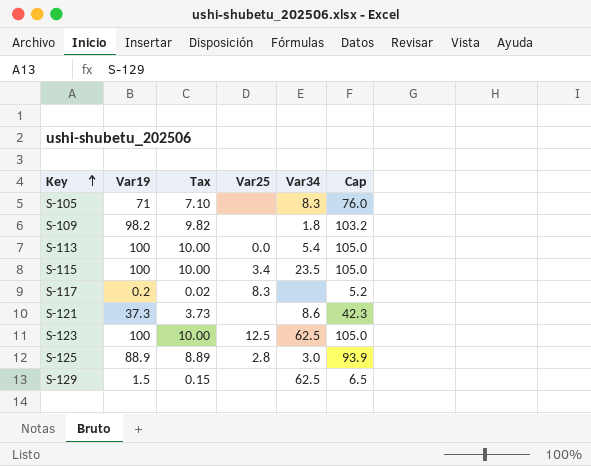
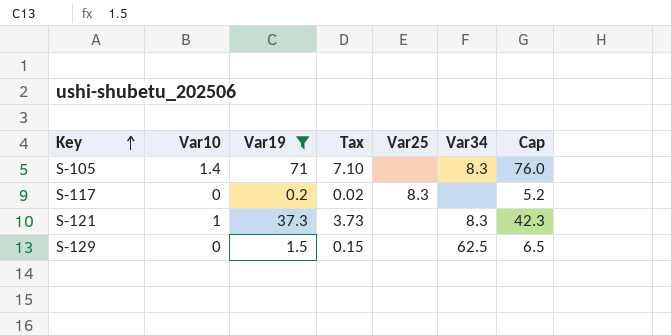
filter: none -> Var19 <= 71
column Var10 | position: none -> 2
S-121 | Var34: 8.6 -> 8.3

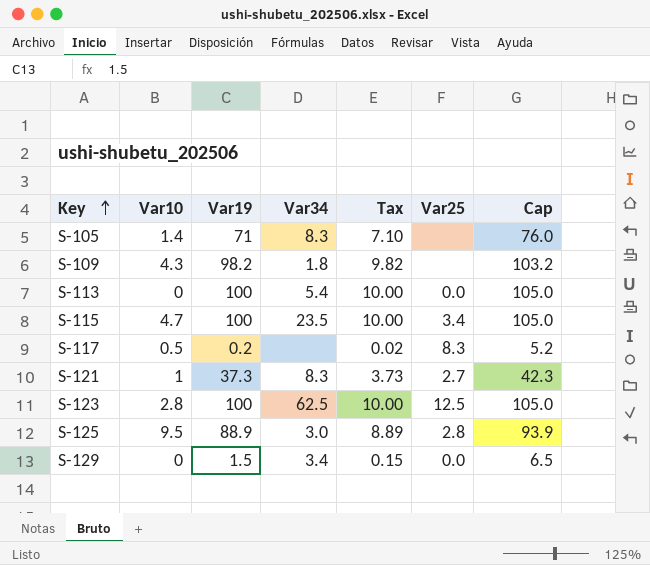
filter: Var19 <= 71 -> none
column Var34 | position: 6 -> 4
S-117 | Var10: 0 -> 0.5
S-121 | Var25: none -> 2.7
S-129 | Var34: 62.5 -> 3.4
S-129 | Var25: none -> 0.0

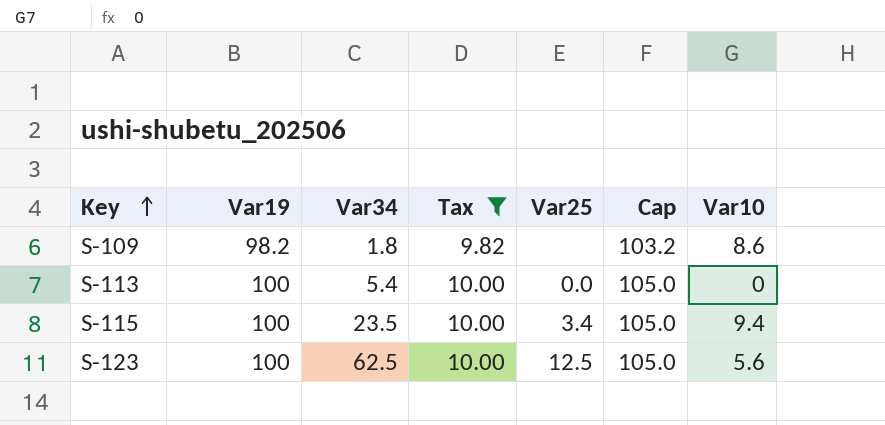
filter: none -> Tax >= 9.82
column Var10 | position: 2 -> 7
S-109 | Var10: 4.3 -> 8.6
S-115 | Var10: 4.7 -> 9.4
S-123 | Var10: 2.8 -> 5.6

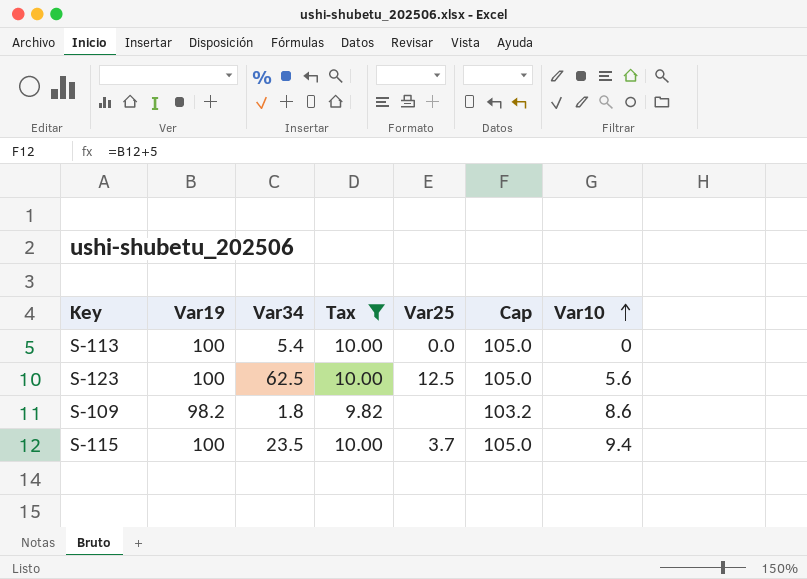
row order: Key ascending -> Var10 ascending
S-115 | Var25: 3.4 -> 3.7

